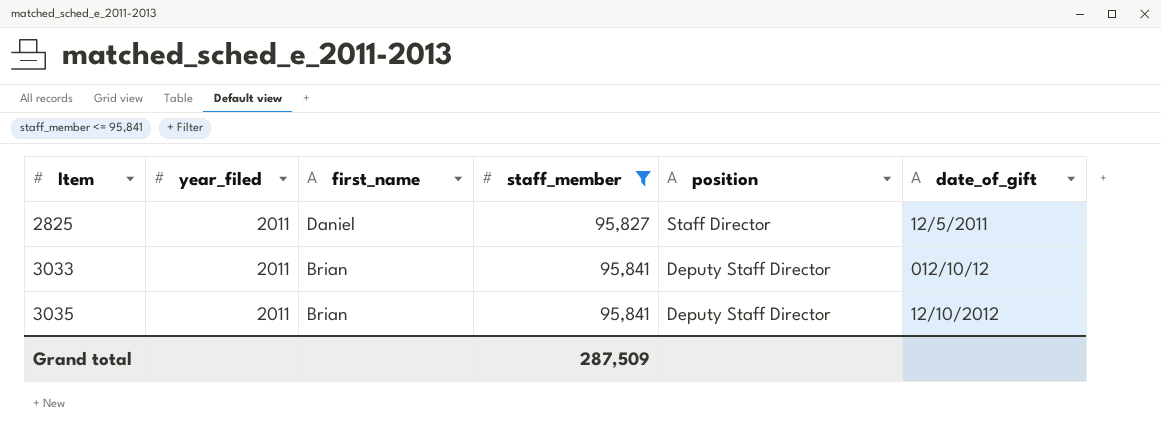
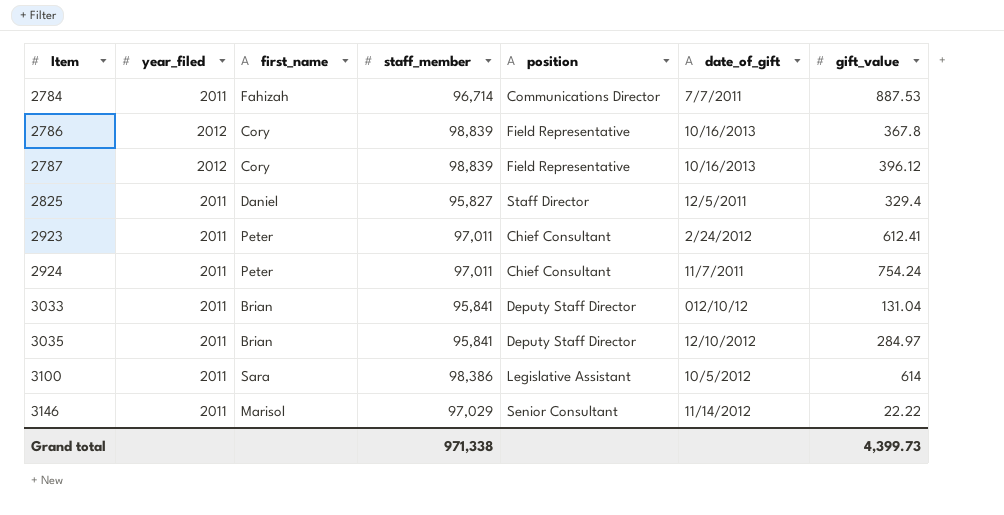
filter: staff_member <= 95,841 -> none
column gift_value | position: none -> 7
Grand total | staff_member: 287,509 -> 971,338

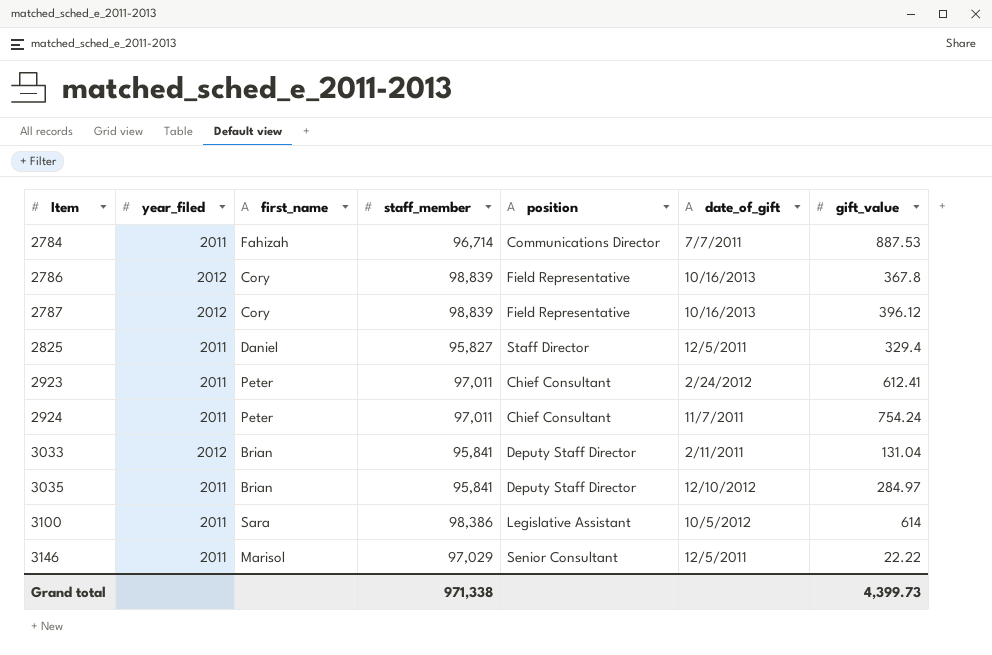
3033 | year_filed: 2011 -> 2012
3033 | date_of_gift: 012/10/12 -> 2/11/2011
3146 | date_of_gift: 11/14/2012 -> 12/5/2011

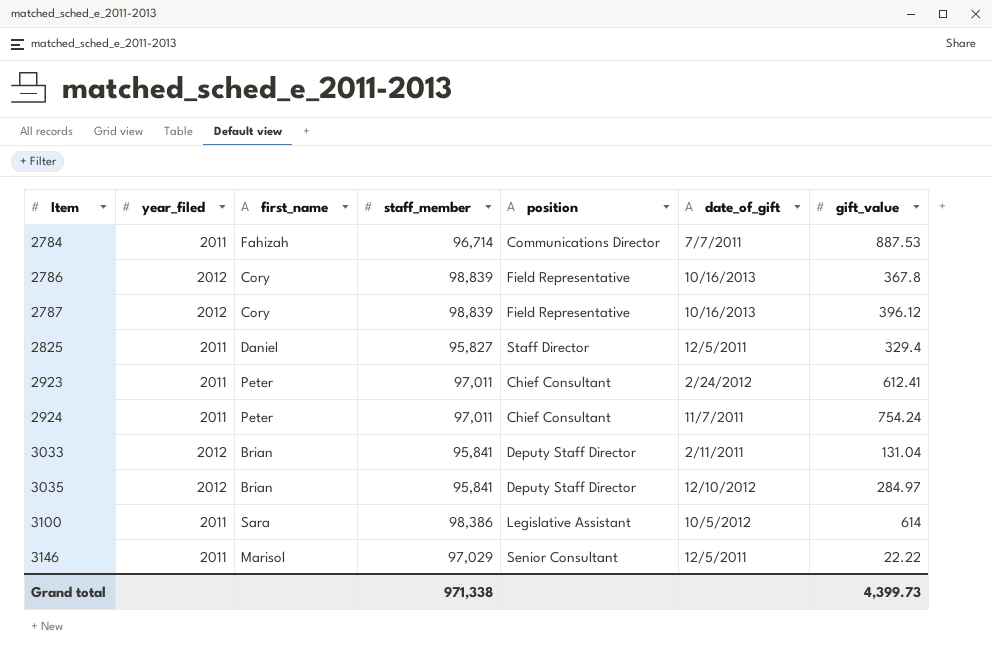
3035 | year_filed: 2011 -> 2012

